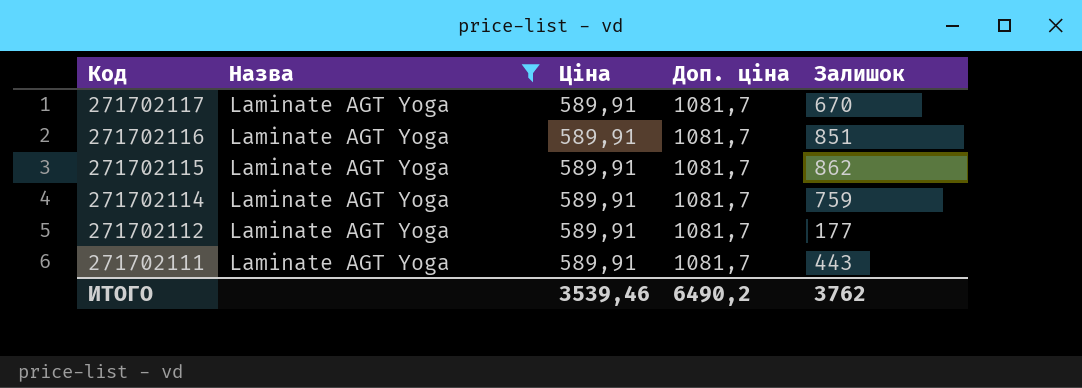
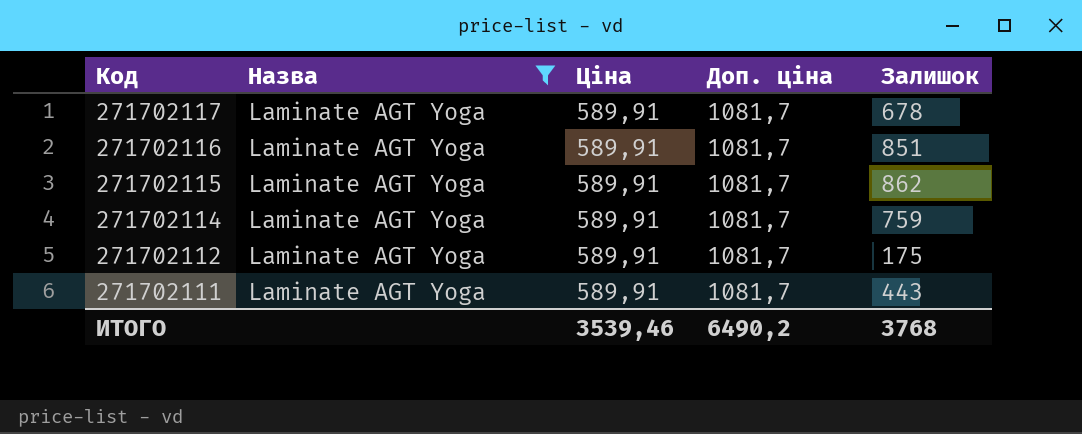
271702117 | Залишок: 670 -> 678
271702112 | Залишок: 177 -> 175
ИТОГО | Залишок: 3762 -> 3768

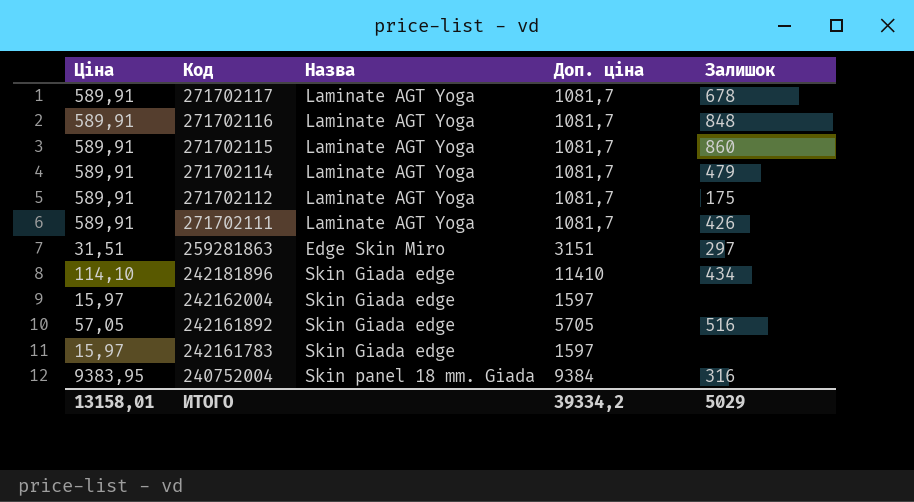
filter: Назва = Laminate AGT Yoga -> none
column Ціна | position: 3 -> 1
271702116 | Залишок: 851 -> 848
271702115 | Залишок: 862 -> 860
271702114 | Залишок: 759 -> 479
271702111 | Залишок: 443 -> 426
ИТОГО | Ціна: 3539,46 -> 13158,01
ИТОГО | Доп. ціна: 6490,2 -> 39334,2
ИТОГО | Залишок: 3768 -> 5029

